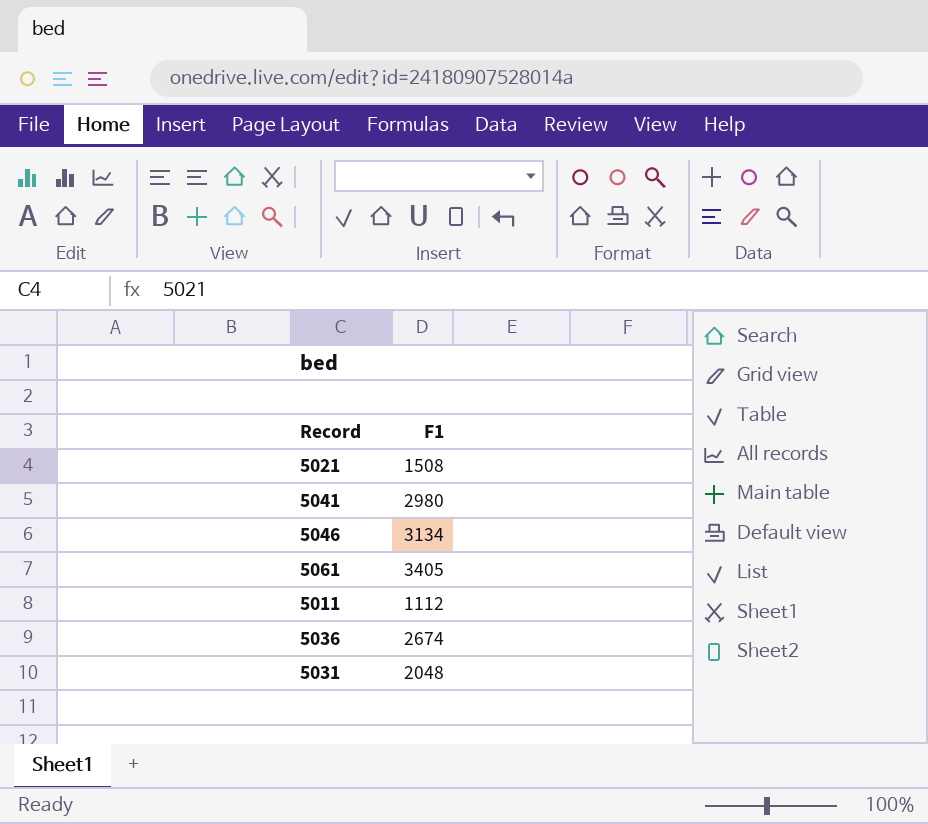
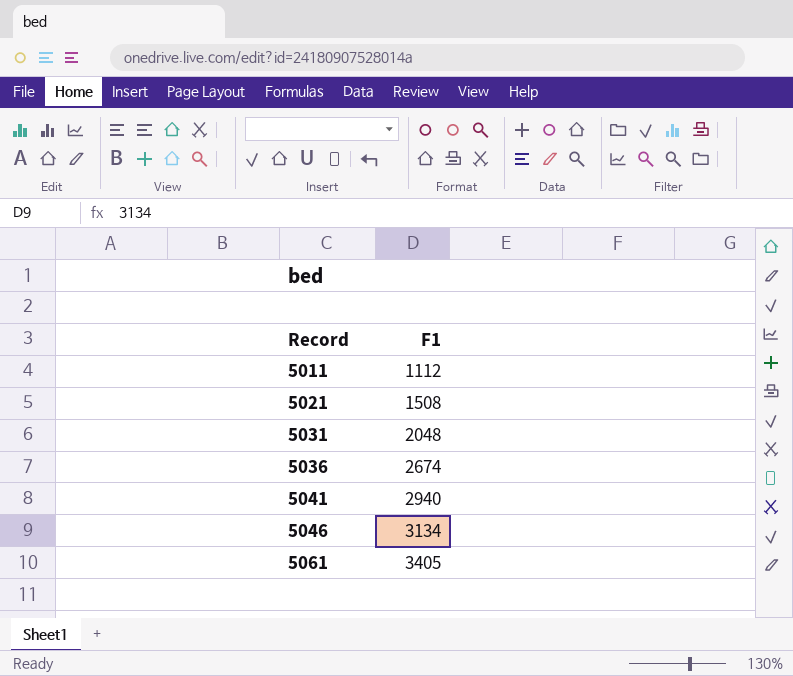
row order: none -> Record ascending
5041 | F1: 2980 -> 2940

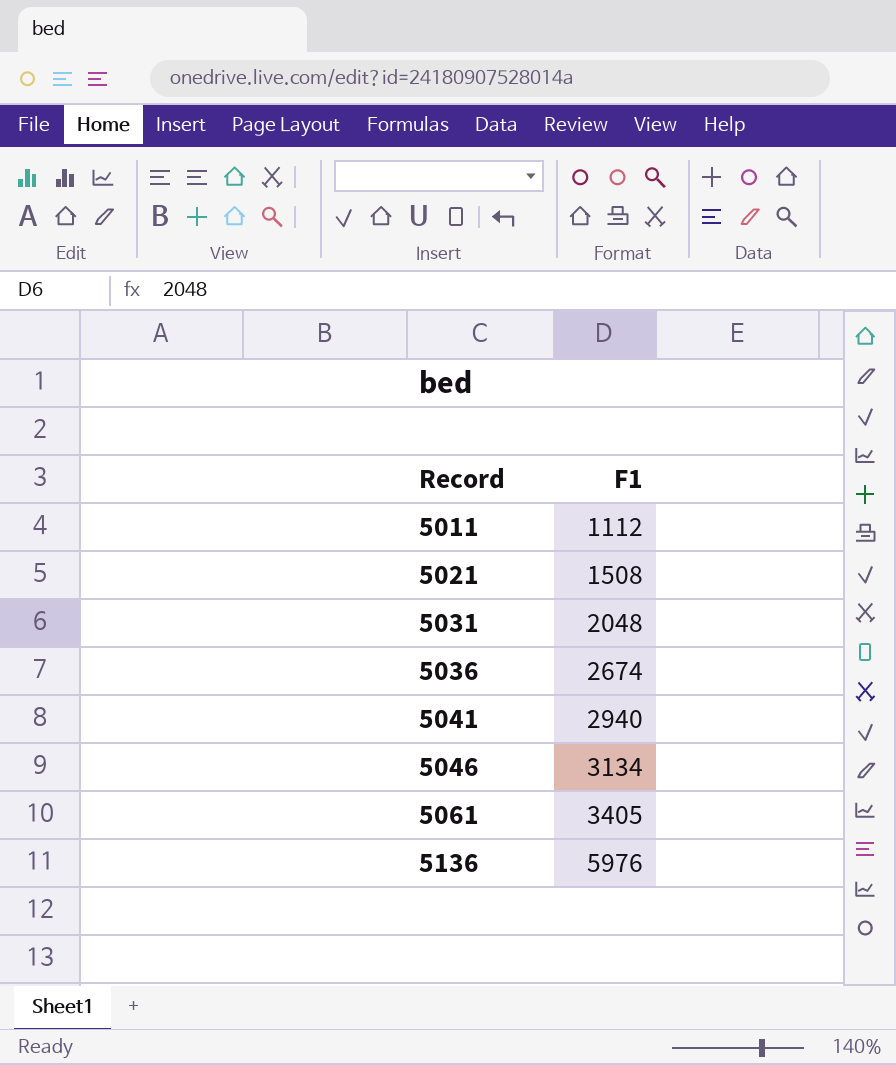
row 5136: none -> 5976

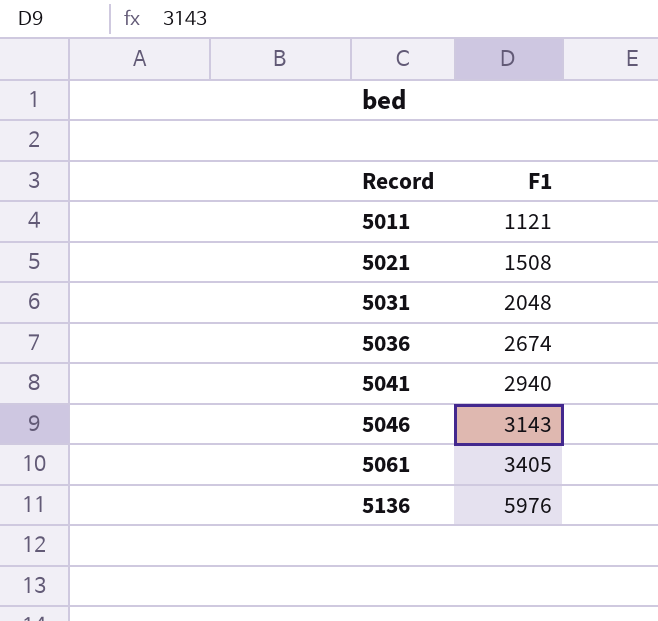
5011 | F1: 1112 -> 1121
5046 | F1: 3134 -> 3143

